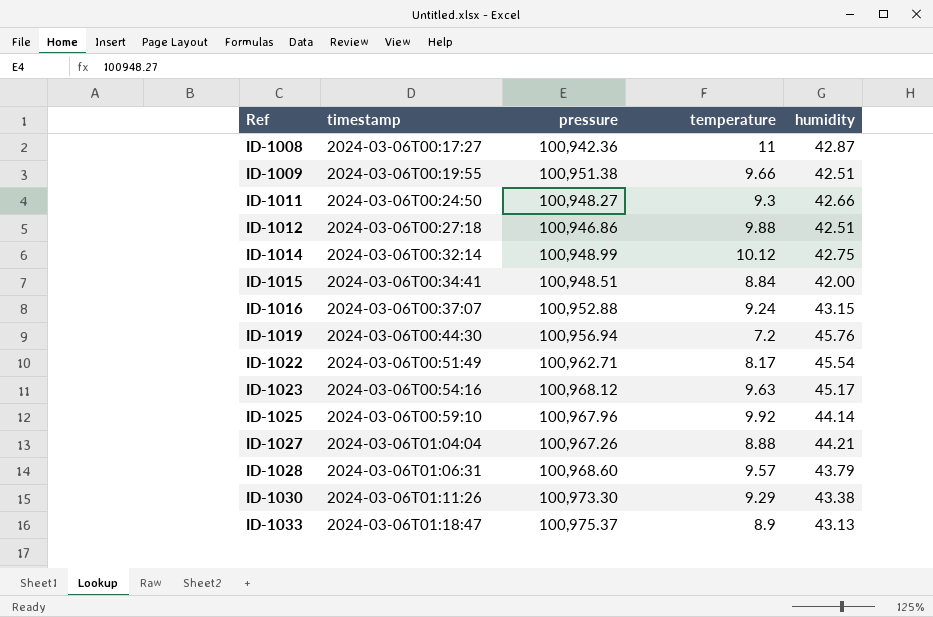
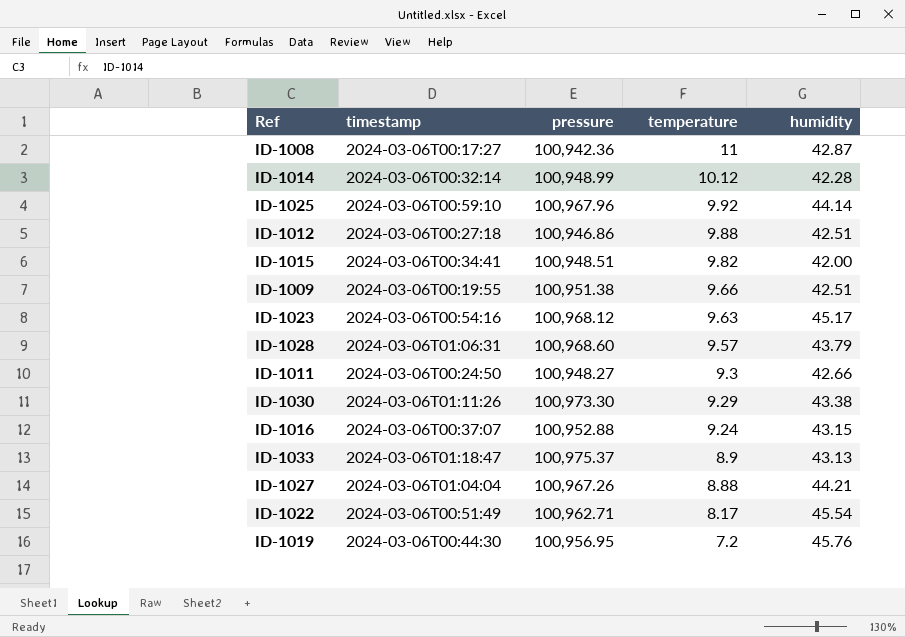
row order: Ref ascending -> temperature descending
ID-1014 | humidity: 42.75 -> 42.28
ID-1015 | temperature: 8.84 -> 9.82
ID-1019 | pressure: 100,956.94 -> 100,956.95

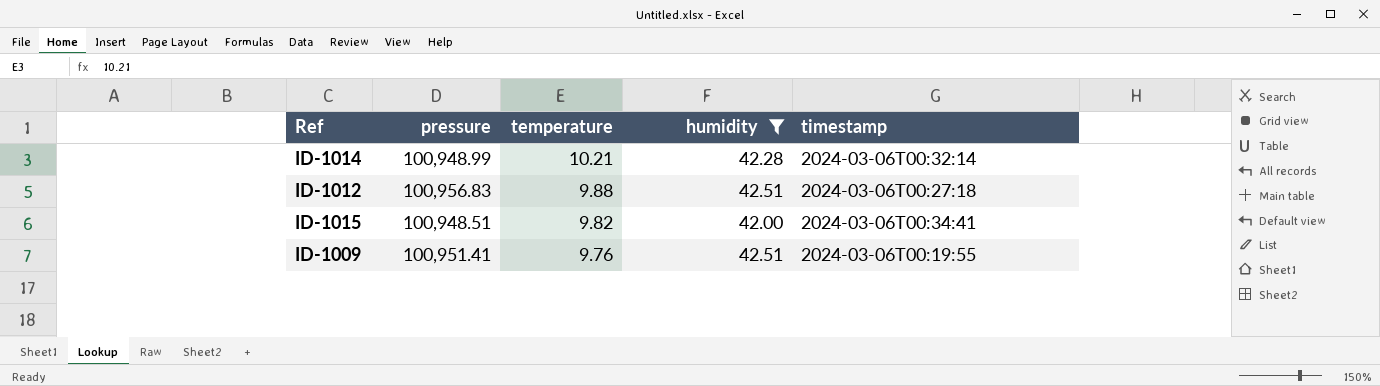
filter: none -> humidity <= 42.51
column timestamp | position: 2 -> 5
ID-1014 | temperature: 10.12 -> 10.21
ID-1012 | pressure: 100,946.86 -> 100,956.83
ID-1009 | pressure: 100,951.38 -> 100,951.41
ID-1009 | temperature: 9.66 -> 9.76

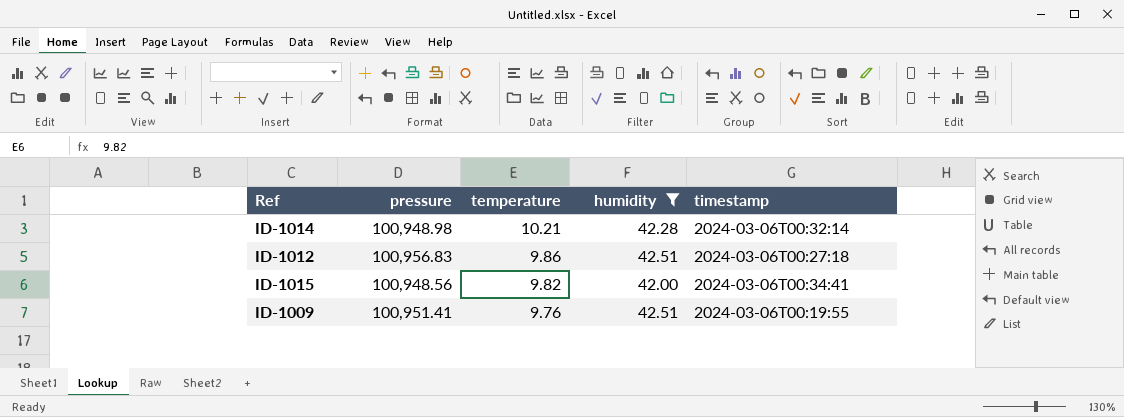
ID-1014 | pressure: 100,948.99 -> 100,948.98
ID-1012 | temperature: 9.88 -> 9.86
ID-1015 | pressure: 100,948.51 -> 100,948.56

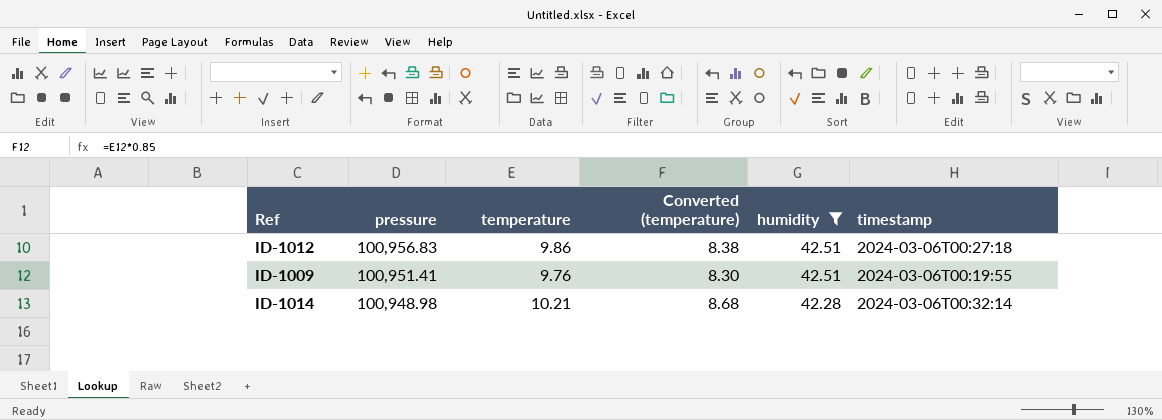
row order: temperature descending -> pressure descending
column Converted (temperature) | formula: none -> [temperature] * 0.85
row ID-1015: 100,948.56 | 9.82 | 42.00 | 2024-03-06T00:34:41 -> none

